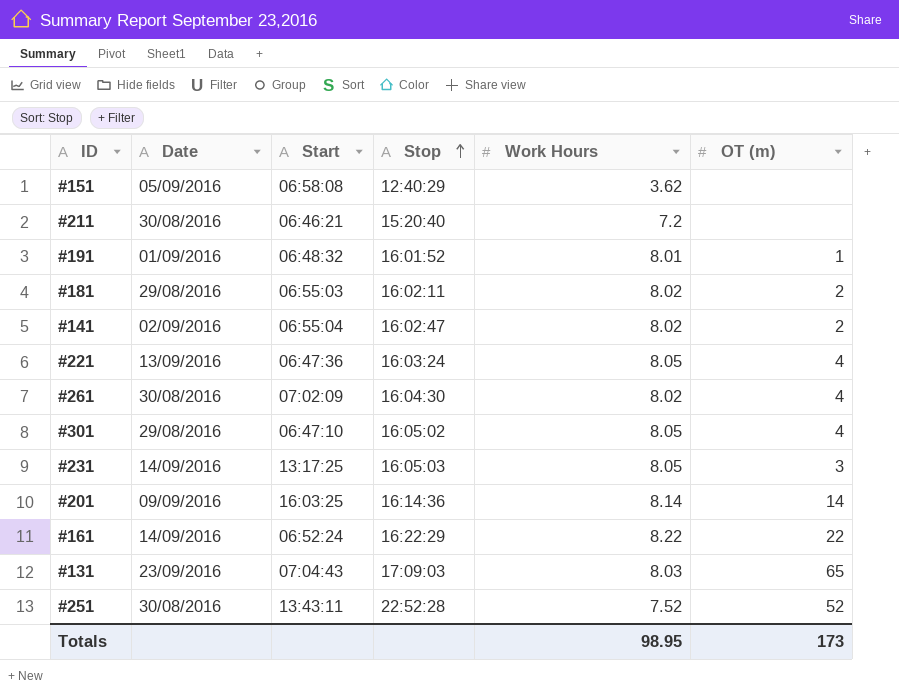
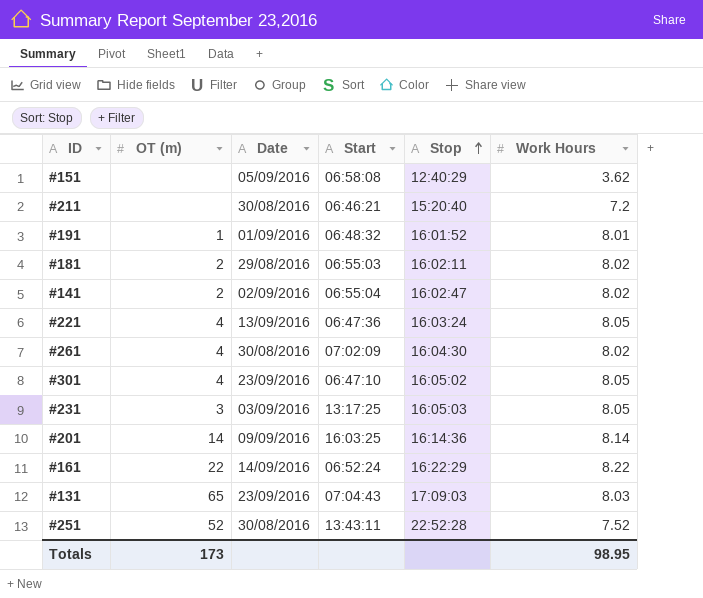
column OT (m) | position: 6 -> 2
#301 | Date: 29/08/2016 -> 23/09/2016
#231 | Date: 14/09/2016 -> 03/09/2016

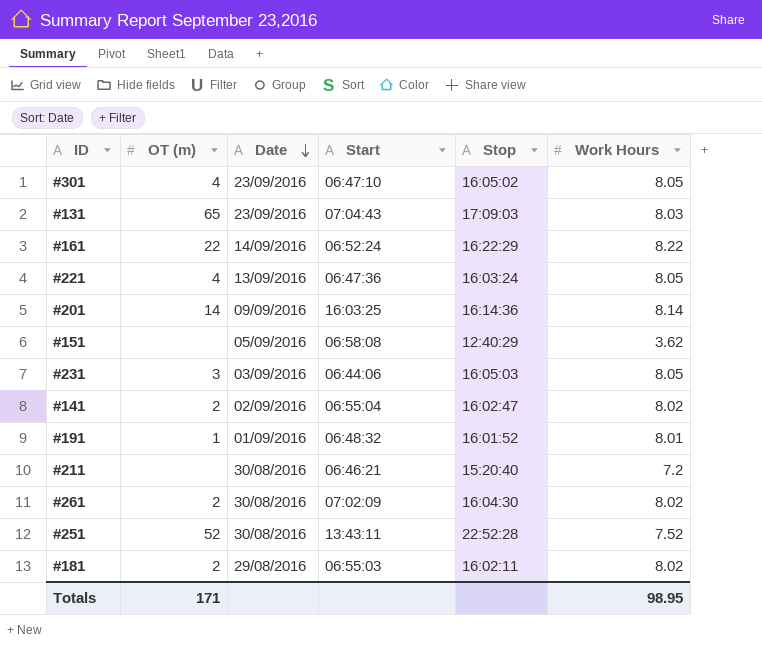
row order: Stop ascending -> Date descending
#231 | Start: 13:17:25 -> 06:44:06
#261 | OT (m): 4 -> 2
Totals | OT (m): 173 -> 171

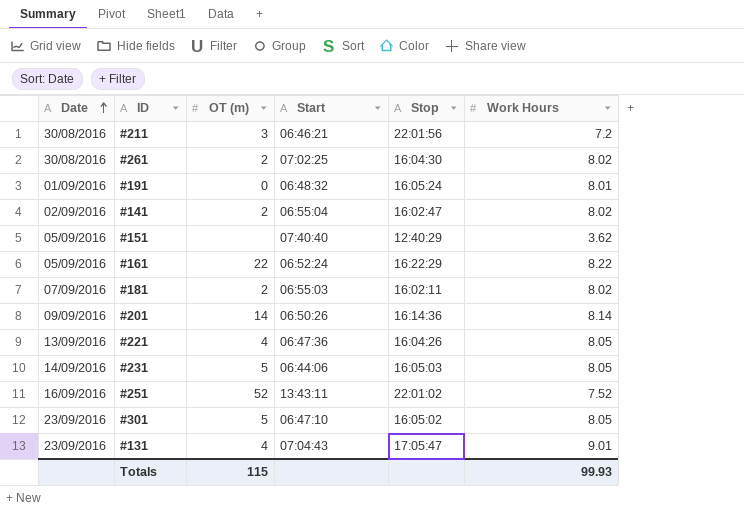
row order: Date descending -> Date ascending
column Date | position: 3 -> 1
#211 | OT (m): none -> 3
#211 | Stop: 15:20:40 -> 22:01:56
#261 | Start: 07:02:09 -> 07:02:25
#191 | OT (m): 1 -> 0
#191 | Stop: 16:01:52 -> 16:05:24
#151 | Start: 06:58:08 -> 07:40:40
#161 | Date: 14/09/2016 -> 05/09/2016
#181 | Date: 29/08/2016 -> 07/09/2016
#201 | Start: 16:03:25 -> 06:50:26
#221 | Stop: 16:03:24 -> 16:04:26
#231 | Date: 03/09/2016 -> 14/09/2016
#231 | OT (m): 3 -> 5
#251 | Date: 30/08/2016 -> 16/09/2016
#251 | Stop: 22:52:28 -> 22:01:02
#301 | OT (m): 4 -> 5
#131 | OT (m): 65 -> 4
#131 | Stop: 17:09:03 -> 17:05:47
#131 | Work Hours: 8.03 -> 9.01
Totals | OT (m): 171 -> 115
Totals | Work Hours: 98.95 -> 99.93

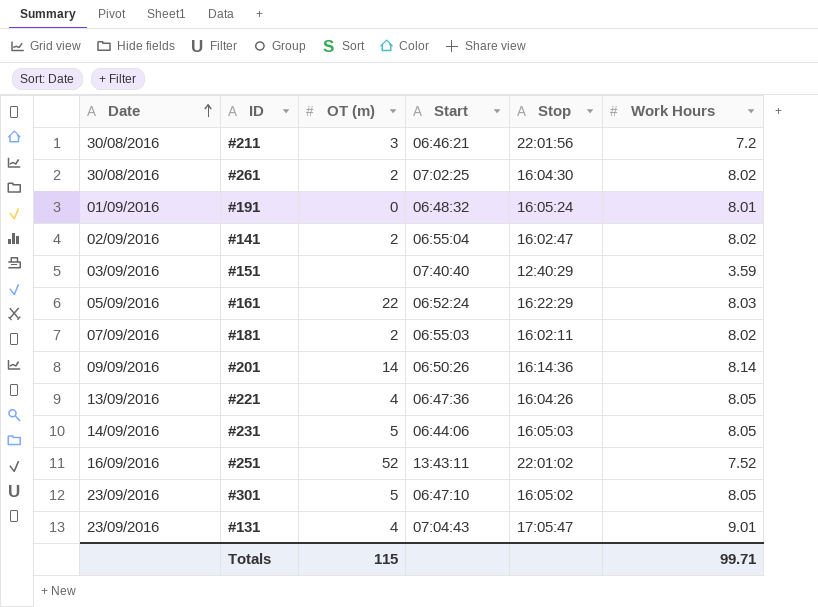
#151 | Date: 05/09/2016 -> 03/09/2016
#151 | Work Hours: 3.62 -> 3.59
#161 | Work Hours: 8.22 -> 8.03
Totals | Work Hours: 99.93 -> 99.71

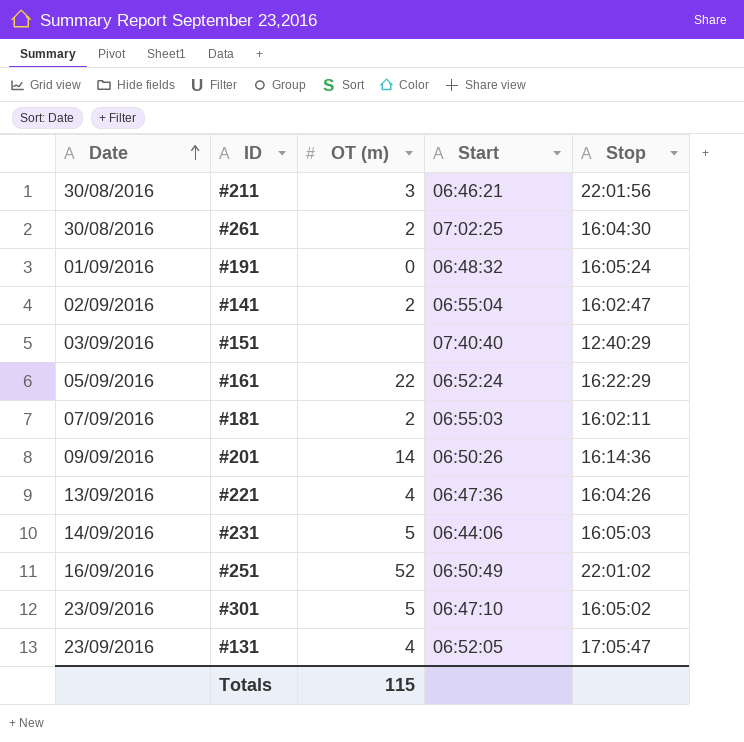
column Work Hours | position: 6 -> none
#251 | Start: 13:43:11 -> 06:50:49
#131 | Start: 07:04:43 -> 06:52:05

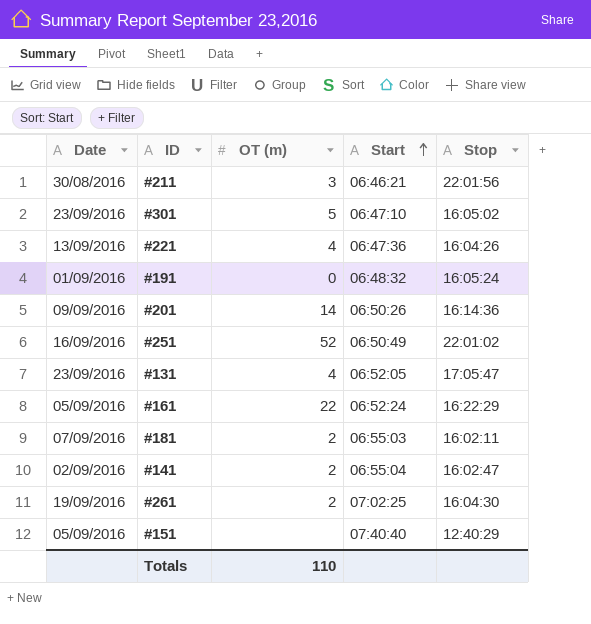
row order: Date ascending -> Start ascending
row #231: 14/09/2016 | 5 | 06:44:06 | 16:05:03 -> none
#261 | Date: 30/08/2016 -> 19/09/2016
#151 | Date: 03/09/2016 -> 05/09/2016
Totals | OT (m): 115 -> 110

